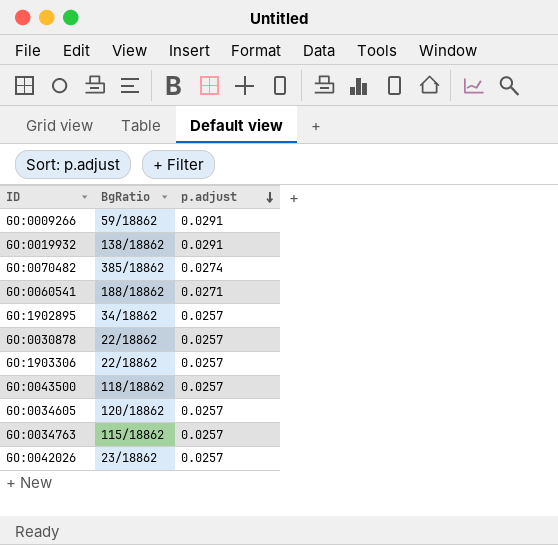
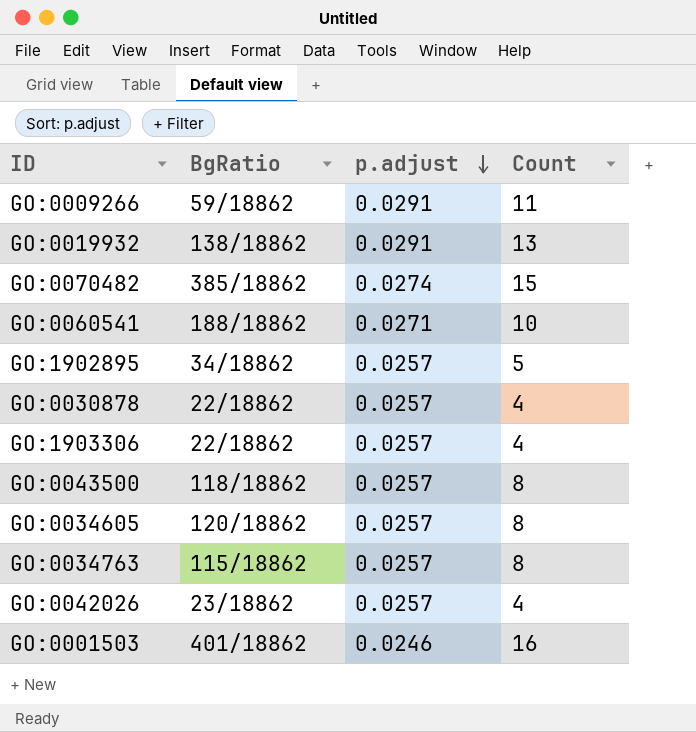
column Count | position: none -> 4
row GO:0001503: none -> 401/18862 | 0.0246 | 16

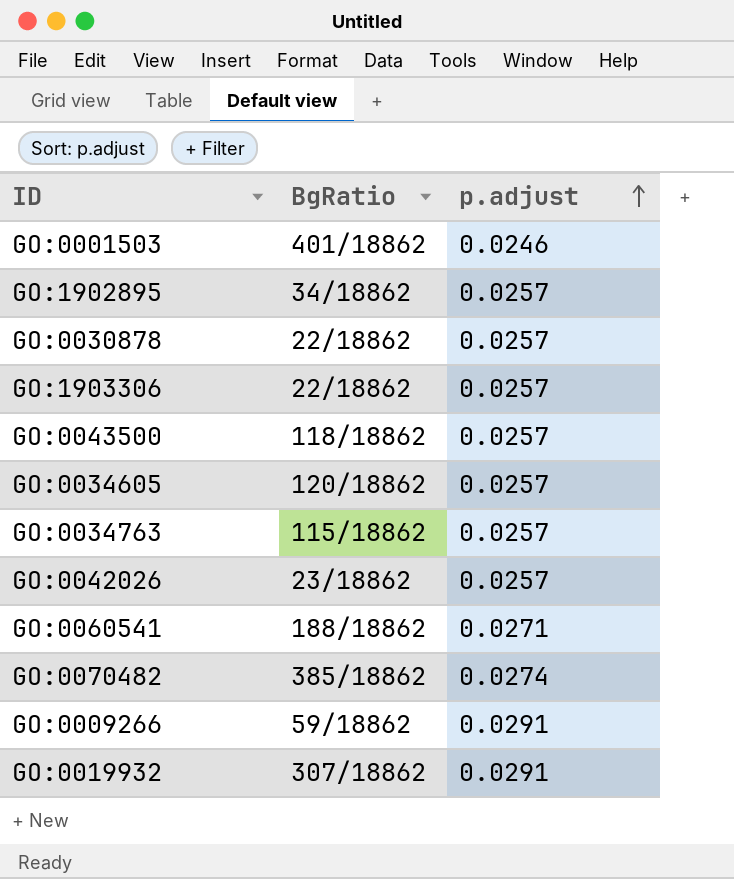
row order: p.adjust descending -> p.adjust ascending
column Count | position: 4 -> none
GO:0019932 | BgRatio: 138/18862 -> 307/18862

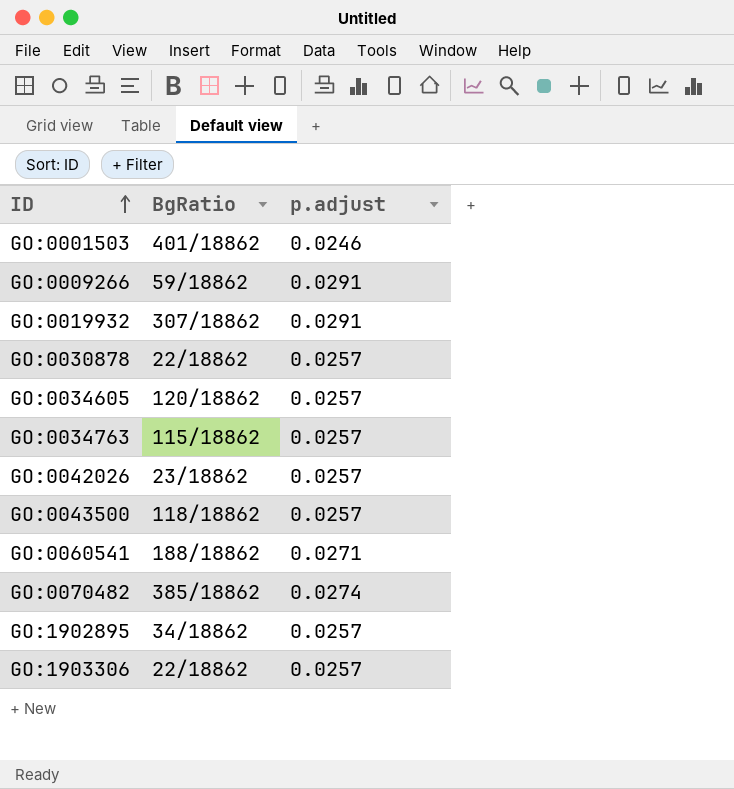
row order: p.adjust ascending -> ID ascending

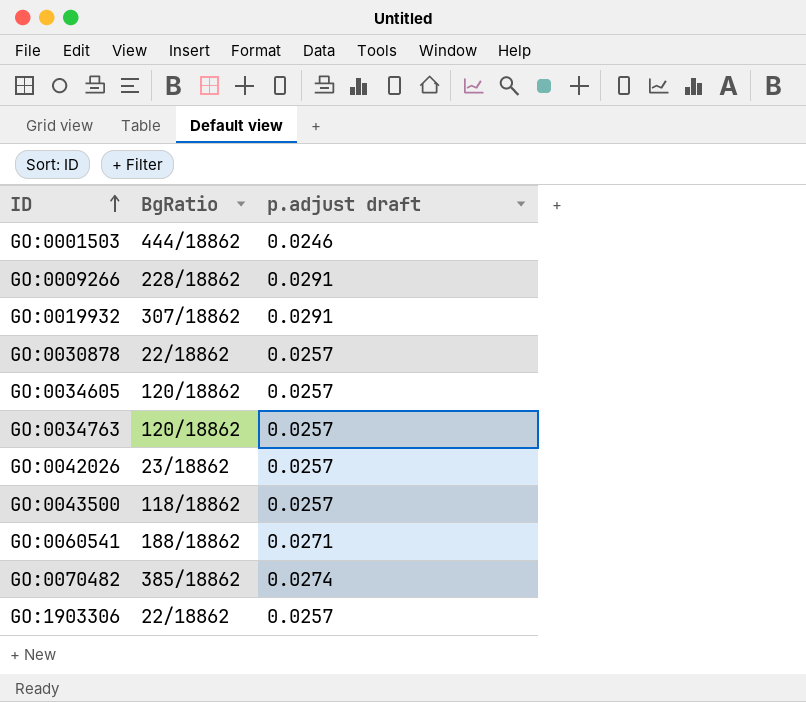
column name: p.adjust -> p.adjust draft
row GO:1902895: 34/18862 | 0.0257 -> none
GO:0001503 | BgRatio: 401/18862 -> 444/18862
GO:0009266 | BgRatio: 59/18862 -> 228/18862
GO:0034763 | BgRatio: 115/18862 -> 120/18862

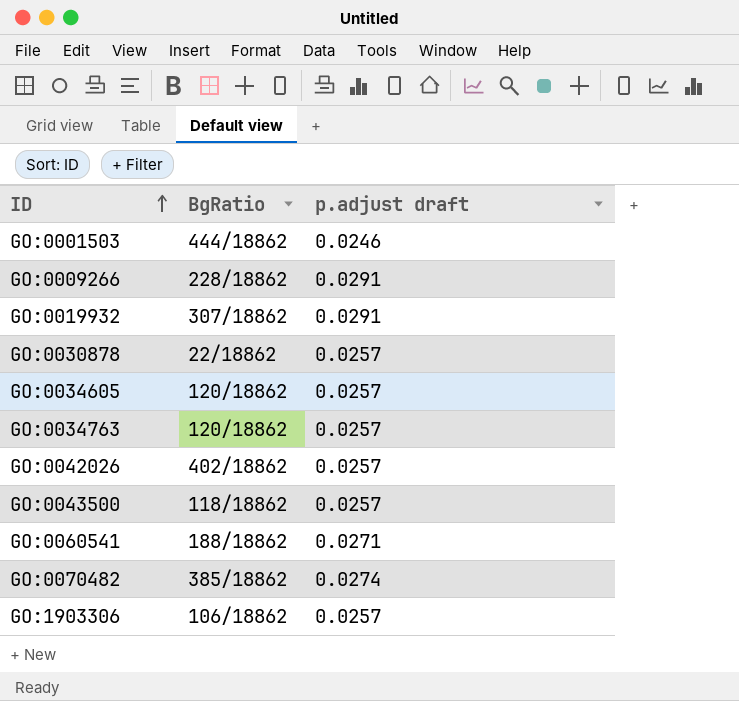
GO:0042026 | BgRatio: 23/18862 -> 402/18862
GO:1903306 | BgRatio: 22/18862 -> 106/18862

